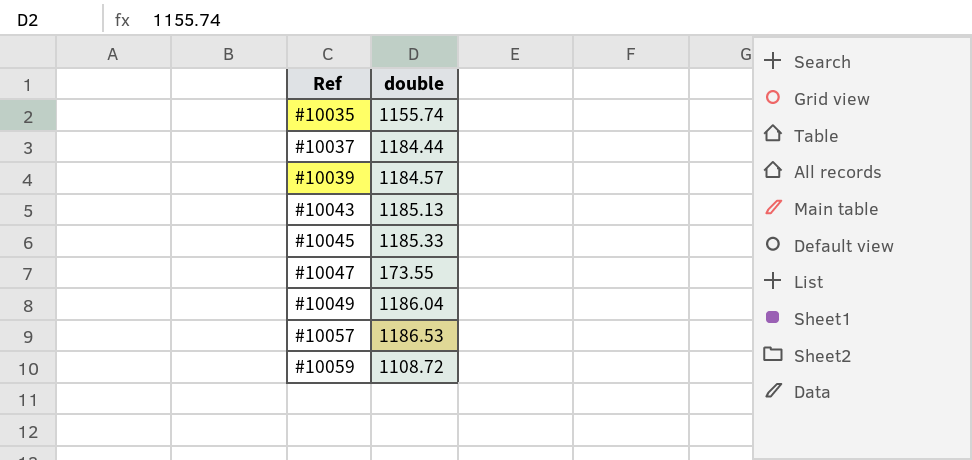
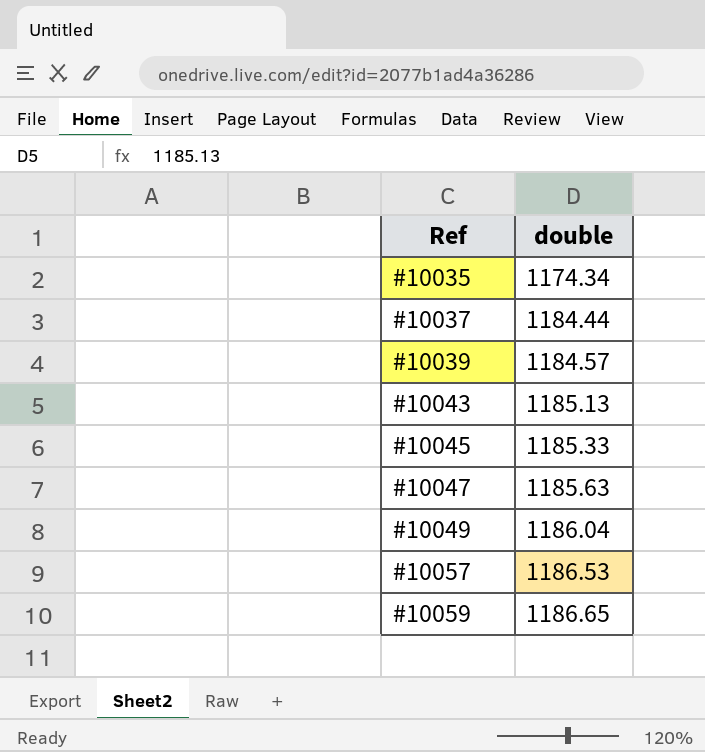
#10035 | double: 1155.74 -> 1174.34
#10047 | double: 173.55 -> 1185.63
#10059 | double: 1108.72 -> 1186.65

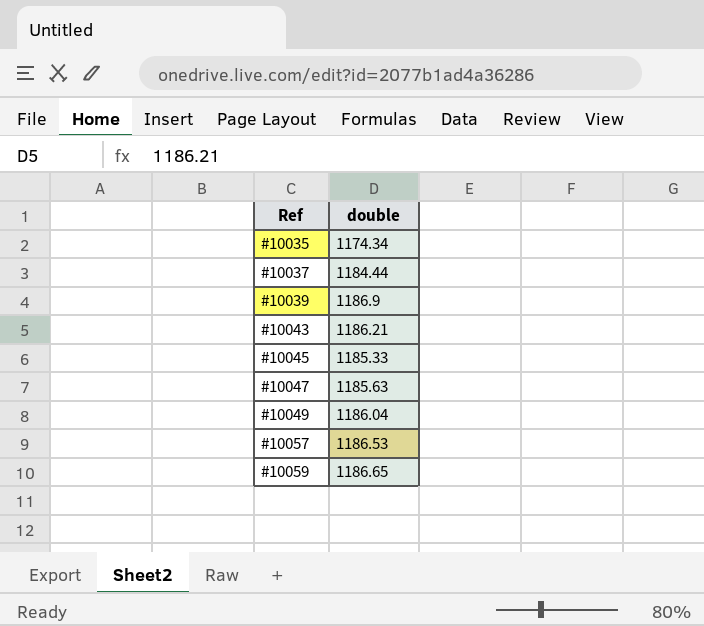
#10039 | double: 1184.57 -> 1186.9
#10043 | double: 1185.13 -> 1186.21

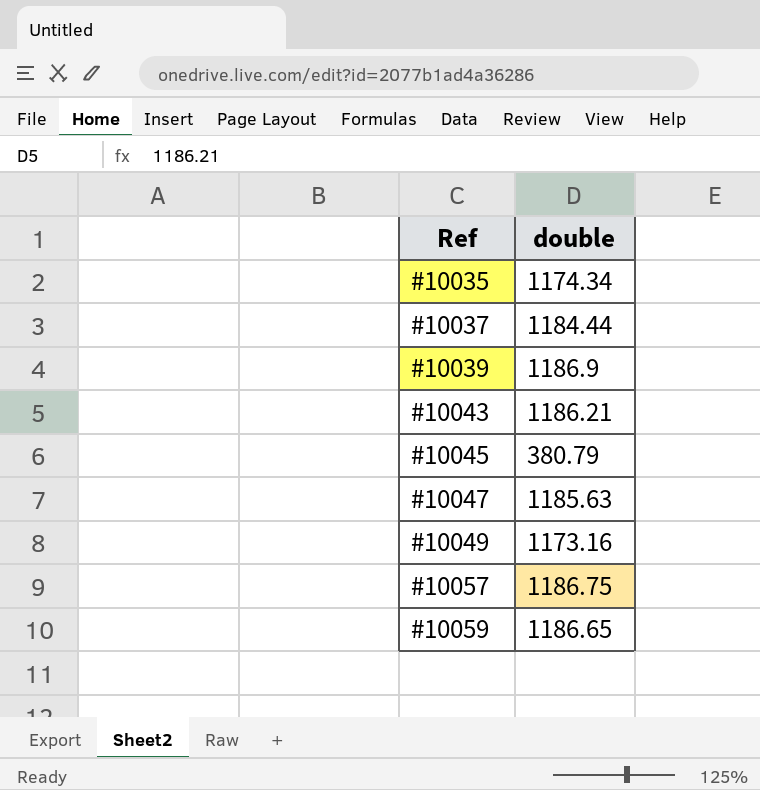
#10045 | double: 1185.33 -> 380.79
#10049 | double: 1186.04 -> 1173.16
#10057 | double: 1186.53 -> 1186.75

